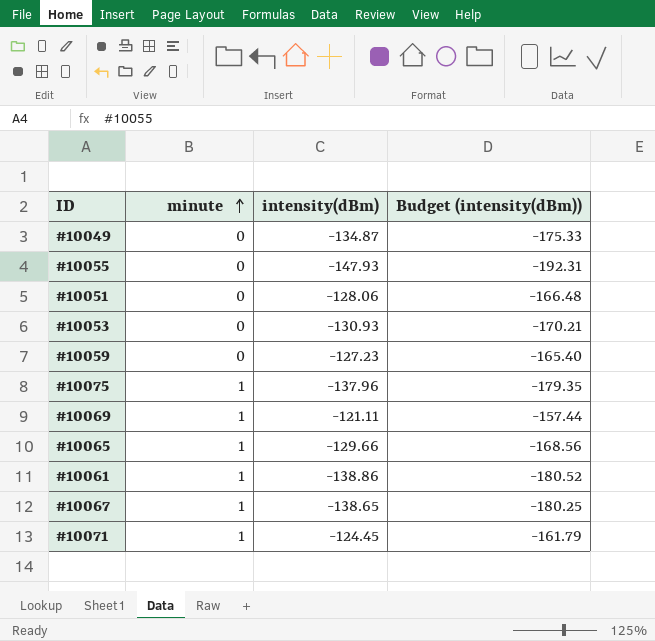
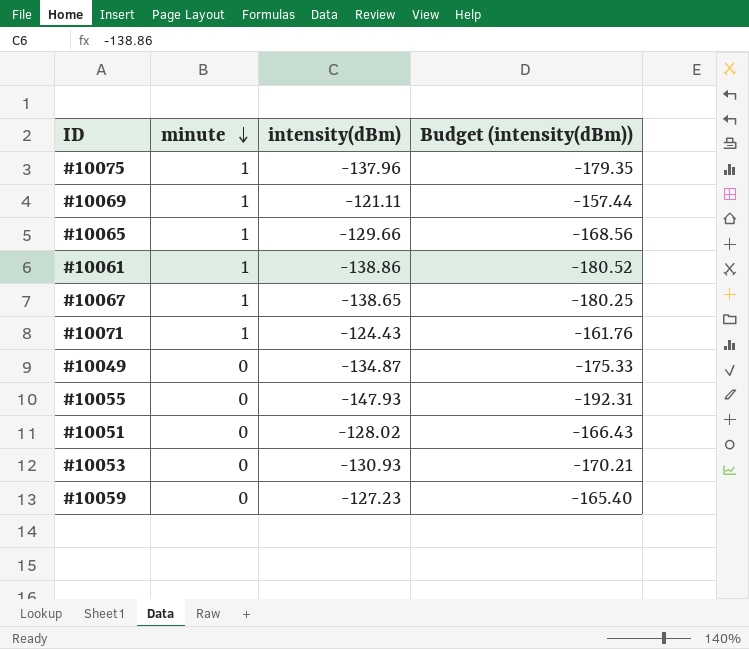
row order: minute ascending -> minute descending
#10071 | intensity(dBm): -124.45 -> -124.43
#10071 | Budget (intensity(dBm)): -161.79 -> -161.76
#10051 | intensity(dBm): -128.06 -> -128.02
#10051 | Budget (intensity(dBm)): -166.48 -> -166.43

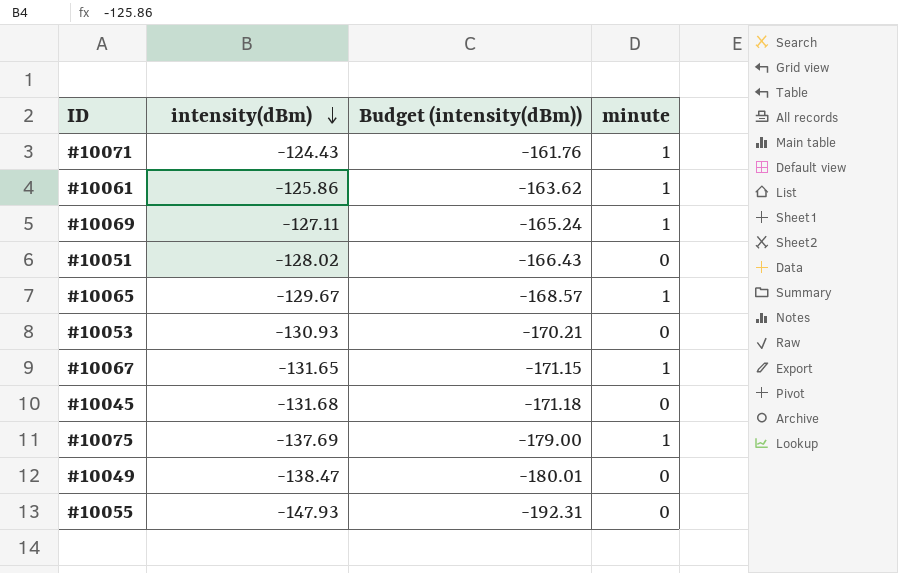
row order: minute descending -> intensity(dBm) descending
column minute | position: 2 -> 4
row #10059: 0 | -127.23 | -165.40 -> none
#10061 | intensity(dBm): -138.86 -> -125.86
#10061 | Budget (intensity(dBm)): -180.52 -> -163.62
#10069 | intensity(dBm): -121.11 -> -127.11
#10069 | Budget (intensity(dBm)): -157.44 -> -165.24
#10065 | intensity(dBm): -129.66 -> -129.67
#10065 | Budget (intensity(dBm)): -168.56 -> -168.57
#10067 | intensity(dBm): -138.65 -> -131.65
#10067 | Budget (intensity(dBm)): -180.25 -> -171.15
row #10045: none -> -131.68 | -171.18 | 0
#10075 | intensity(dBm): -137.96 -> -137.69
#10075 | Budget (intensity(dBm)): -179.35 -> -179.00
#10049 | intensity(dBm): -134.87 -> -138.47
#10049 | Budget (intensity(dBm)): -175.33 -> -180.01

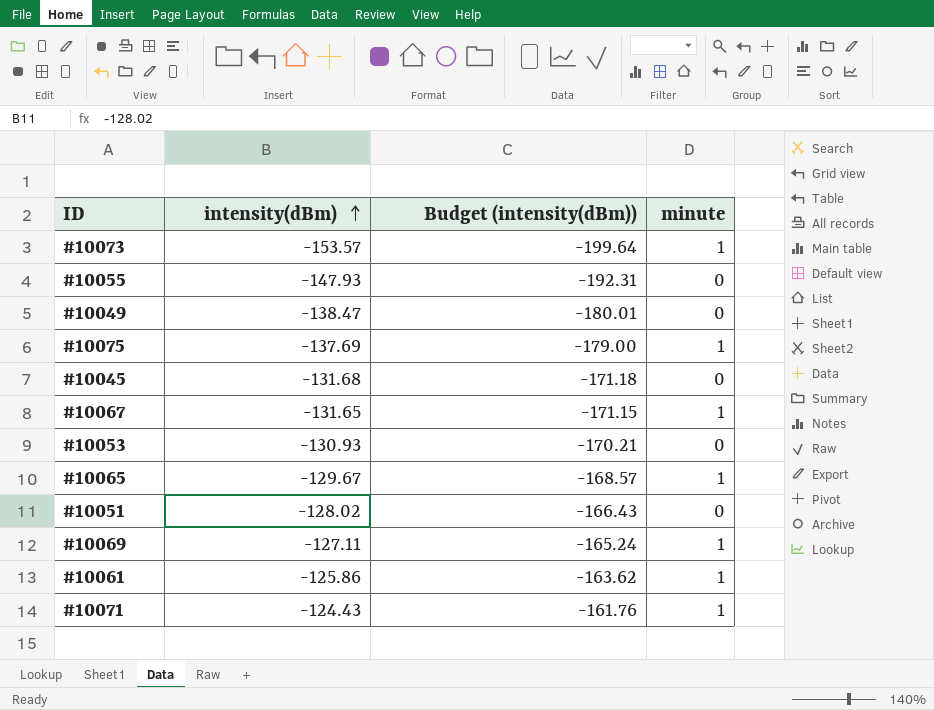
row order: intensity(dBm) descending -> intensity(dBm) ascending
row #10073: none -> -153.57 | -199.64 | 1

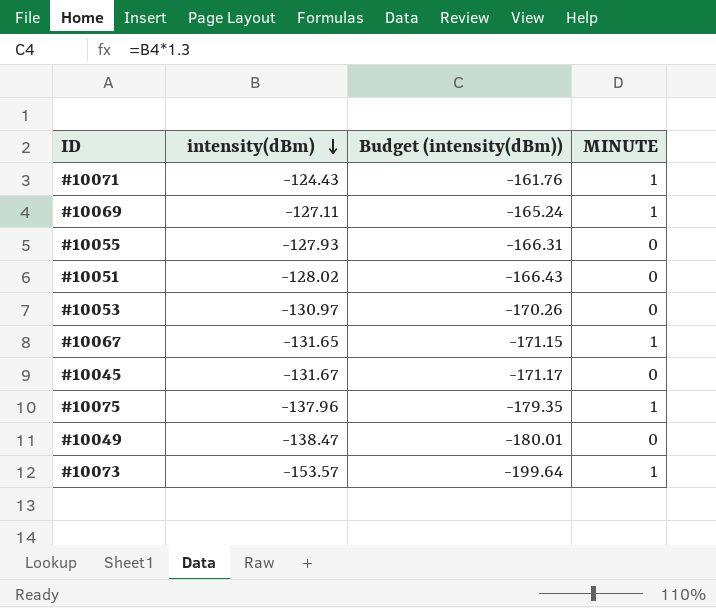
row order: intensity(dBm) ascending -> intensity(dBm) descending
column name: minute -> MINUTE
row #10065: -129.67 | -168.57 | 1 -> none
row #10061: -125.86 | -163.62 | 1 -> none
#10055 | intensity(dBm): -147.93 -> -127.93
#10055 | Budget (intensity(dBm)): -192.31 -> -166.31
#10053 | intensity(dBm): -130.93 -> -130.97
#10053 | Budget (intensity(dBm)): -170.21 -> -170.26
#10045 | intensity(dBm): -131.68 -> -131.67
#10045 | Budget (intensity(dBm)): -171.18 -> -171.17
#10075 | intensity(dBm): -137.69 -> -137.96
#10075 | Budget (intensity(dBm)): -179.00 -> -179.35

